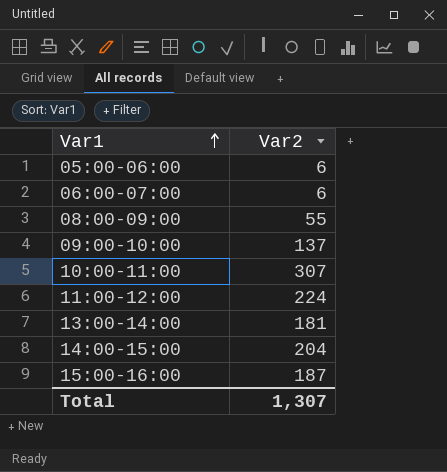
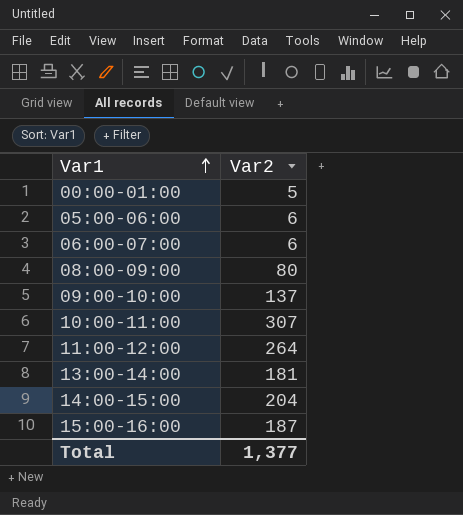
row 00:00-01:00: none -> 5
08:00-09:00 | Var2: 55 -> 80
11:00-12:00 | Var2: 224 -> 264
Total | Var2: 1,307 -> 1,377

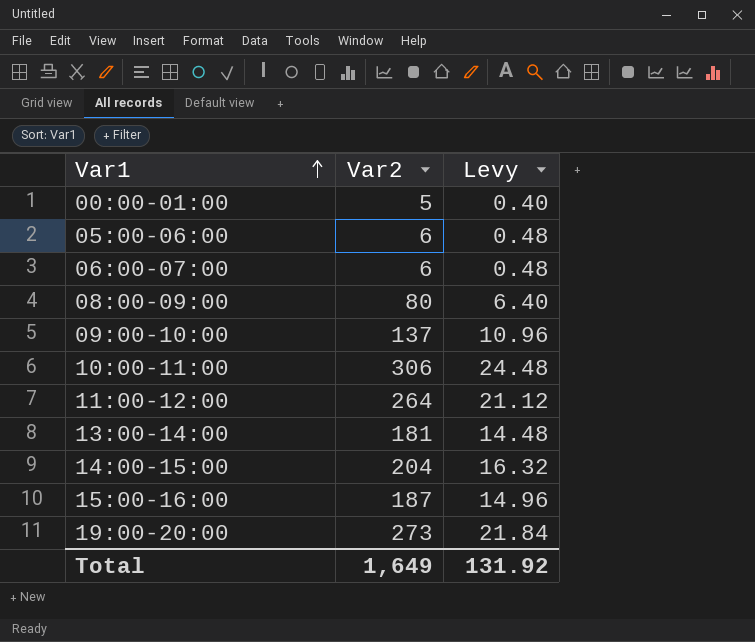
column Levy | formula: none -> [Var2] * 0.08
10:00-11:00 | Var2: 307 -> 306
row 19:00-20:00: none -> 273 | 21.84
Total | Var2: 1,377 -> 1,649

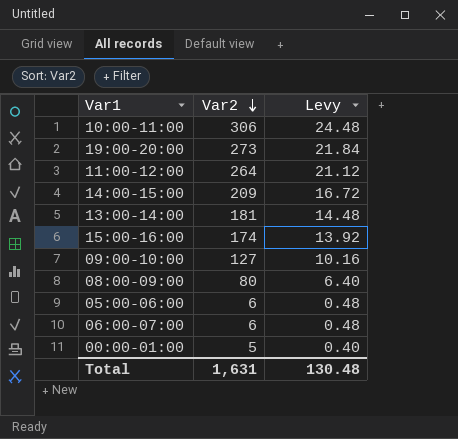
row order: Var1 ascending -> Var2 descending
14:00-15:00 | Var2: 204 -> 209
14:00-15:00 | Levy: 16.32 -> 16.72
15:00-16:00 | Var2: 187 -> 174
15:00-16:00 | Levy: 14.96 -> 13.92
09:00-10:00 | Var2: 137 -> 127
09:00-10:00 | Levy: 10.96 -> 10.16
Total | Var2: 1,649 -> 1,631
Total | Levy: 131.92 -> 130.48

